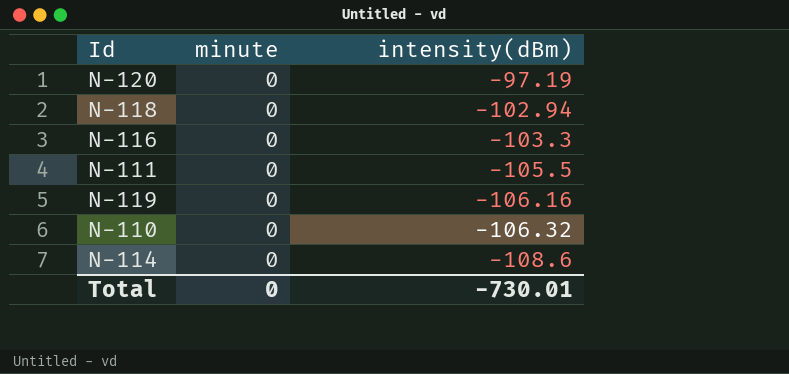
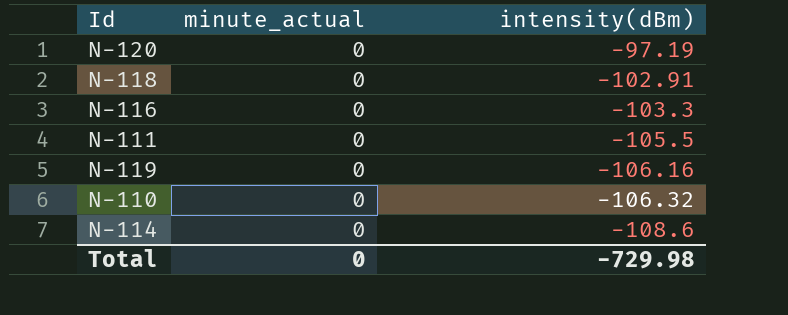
column name: minute -> minute_actual
N-118 | intensity(dBm): -102.94 -> -102.91
Total | intensity(dBm): -730.01 -> -729.98

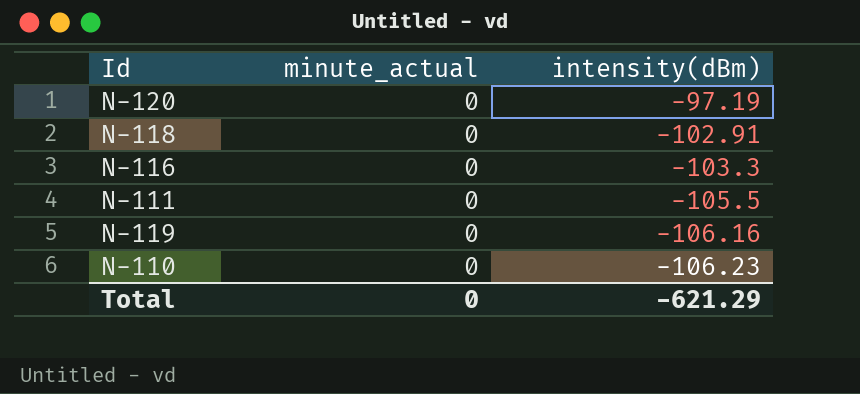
row N-114: 0 | -108.6 -> none
N-110 | intensity(dBm): -106.32 -> -106.23
Total | intensity(dBm): -729.98 -> -621.29

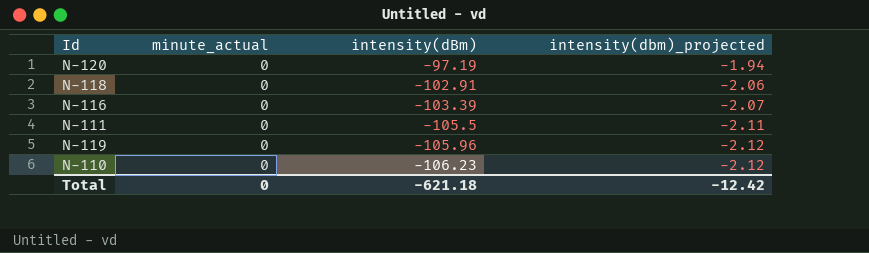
column intensity(dbm)_projected | formula: none -> [intensity(dBm)] * 0.02
N-116 | intensity(dBm): -103.3 -> -103.39
N-119 | intensity(dBm): -106.16 -> -105.96
Total | intensity(dBm): -621.29 -> -621.18

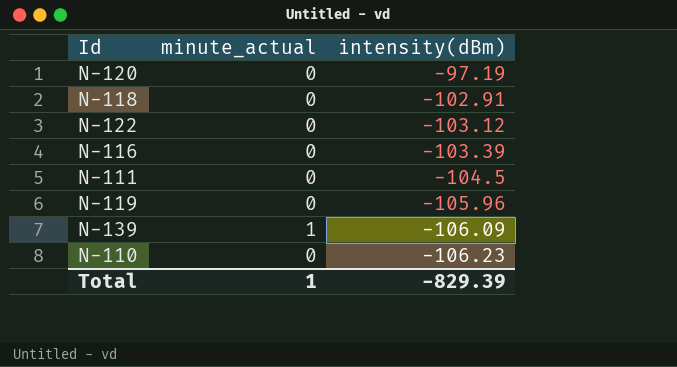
column intensity(dbm)_projected | formula: [intensity(dBm)] * 0.02 -> none
row N-122: none -> 0 | -103.12
N-111 | intensity(dBm): -105.5 -> -104.5
row N-139: none -> 1 | -106.09
Total | minute_actual: 0 -> 1
Total | intensity(dBm): -621.18 -> -829.39

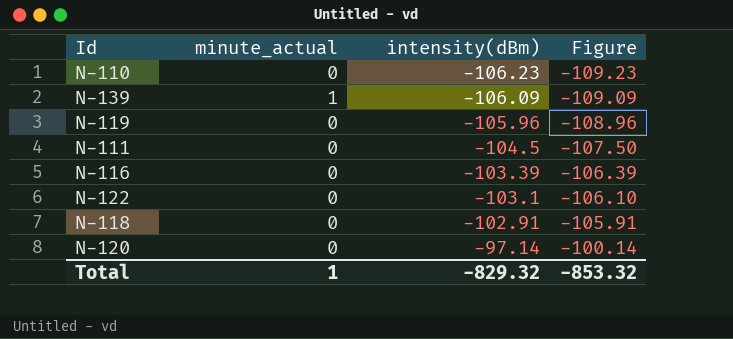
row order: intensity(dBm) descending -> intensity(dBm) ascending
column Figure | formula: none -> [intensity(dBm)] - 3
N-122 | intensity(dBm): -103.12 -> -103.1
N-120 | intensity(dBm): -97.19 -> -97.14
Total | intensity(dBm): -829.39 -> -829.32

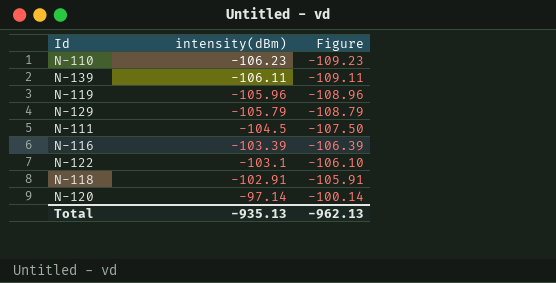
column minute_actual | position: 2 -> none
N-139 | intensity(dBm): -106.09 -> -106.11
N-139 | Figure: -109.09 -> -109.11
row N-129: none -> -105.79 | -108.79
Total | intensity(dBm): -829.32 -> -935.13
Total | Figure: -853.32 -> -962.13

